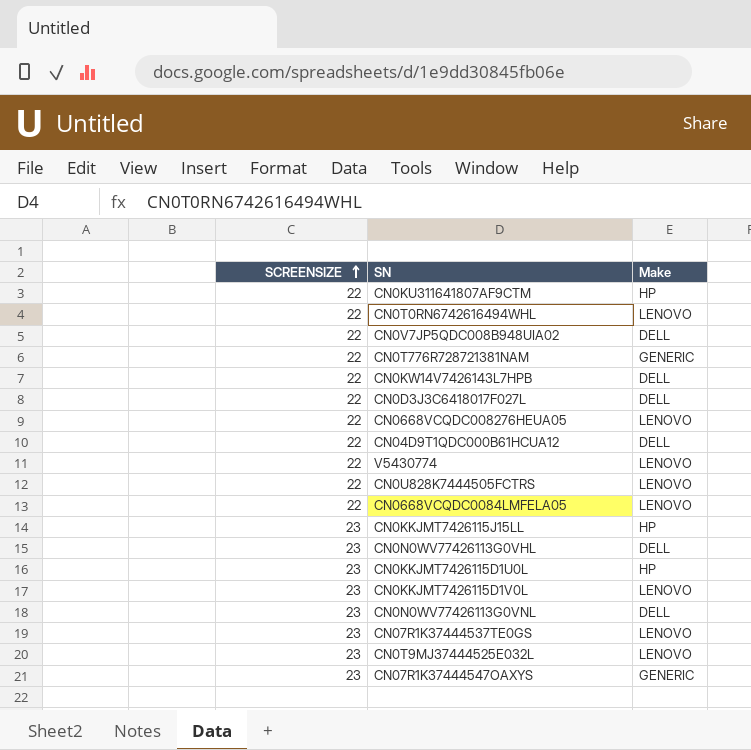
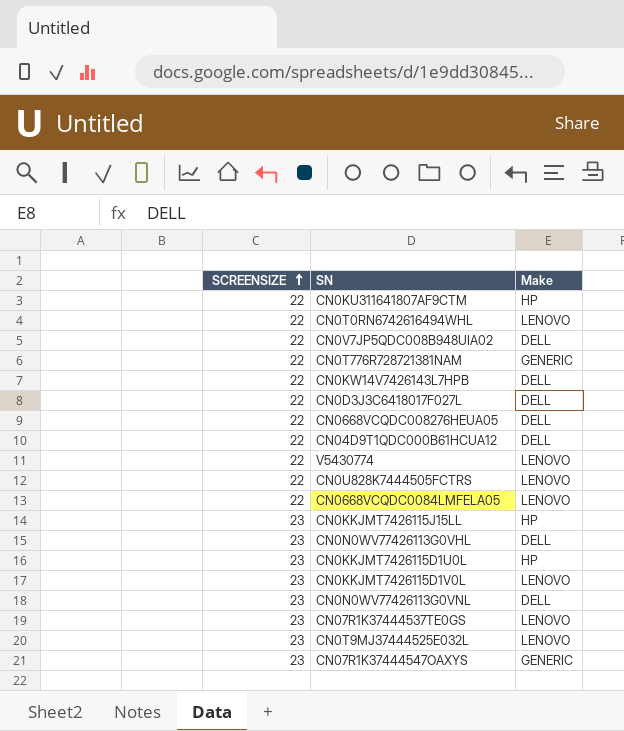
CN0668VCQDC008276HEUA05 | Make: LENOVO -> DELL

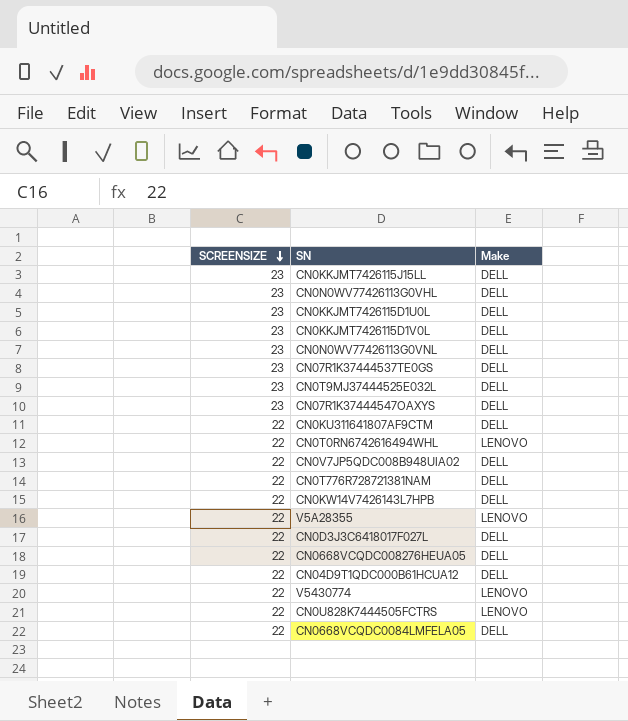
row order: SCREENSIZE ascending -> SCREENSIZE descending
CN0KKJMT7426115J15LL | Make: HP -> DELL
CN0KKJMT7426115D1U0L | Make: HP -> DELL
CN0KKJMT7426115D1V0L | Make: LENOVO -> DELL
CN07R1K37444537TE0GS | Make: LENOVO -> DELL
CN0T9MJ37444525E032L | Make: LENOVO -> DELL
CN07R1K37444547OAXYS | Make: GENERIC -> DELL
CN0KU311641807AF9CTM | Make: HP -> DELL
CN0T776R728721381NAM | Make: GENERIC -> DELL
row V5A28355: none -> 22 | LENOVO
CN0668VCQDC0084LMFELA05 | Make: LENOVO -> DELL

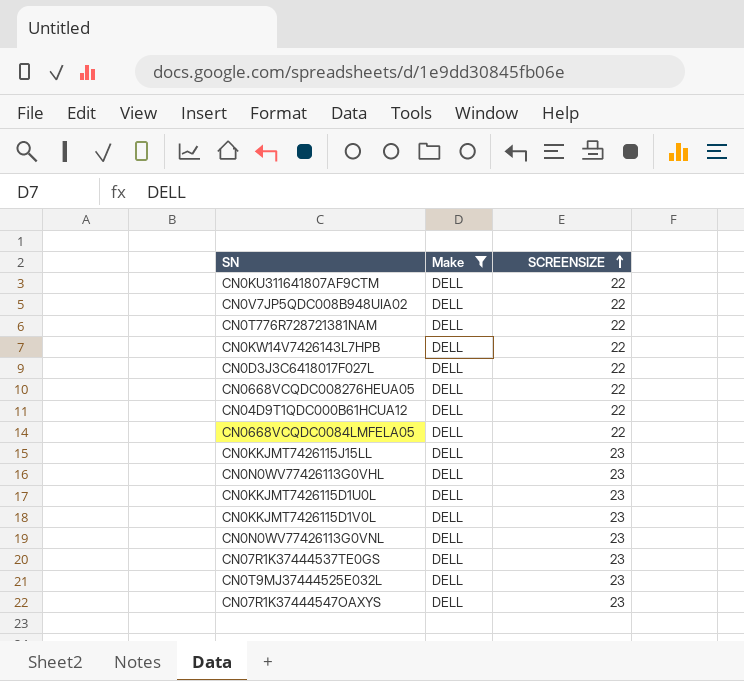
filter: none -> Make = DELL
row order: SCREENSIZE descending -> SCREENSIZE ascending
column SCREENSIZE | position: 1 -> 3

